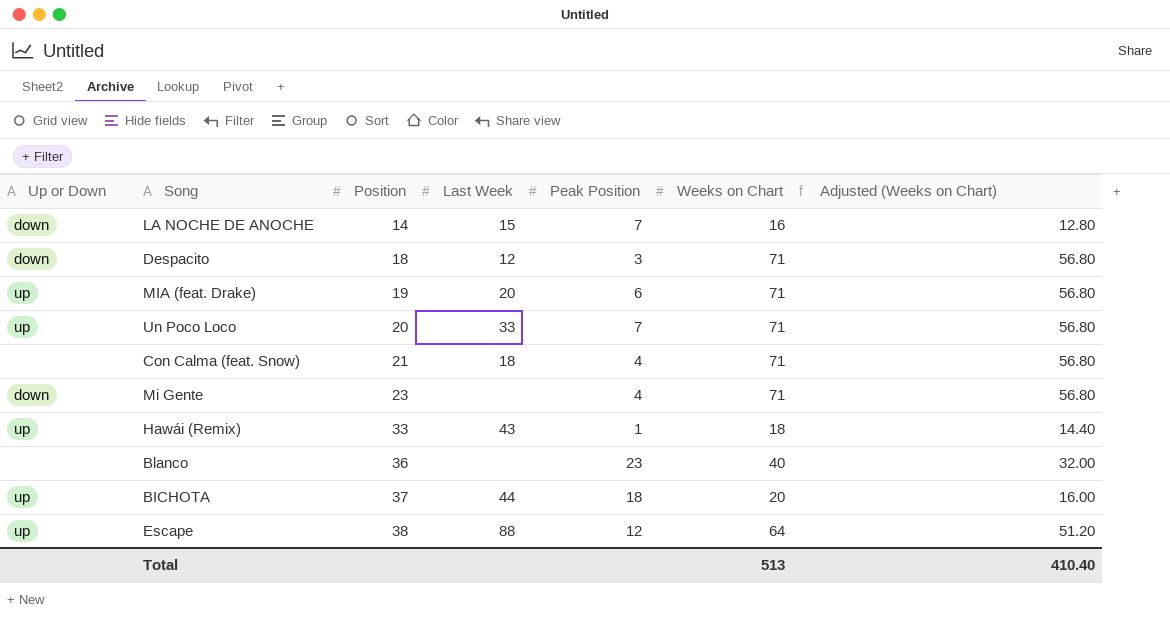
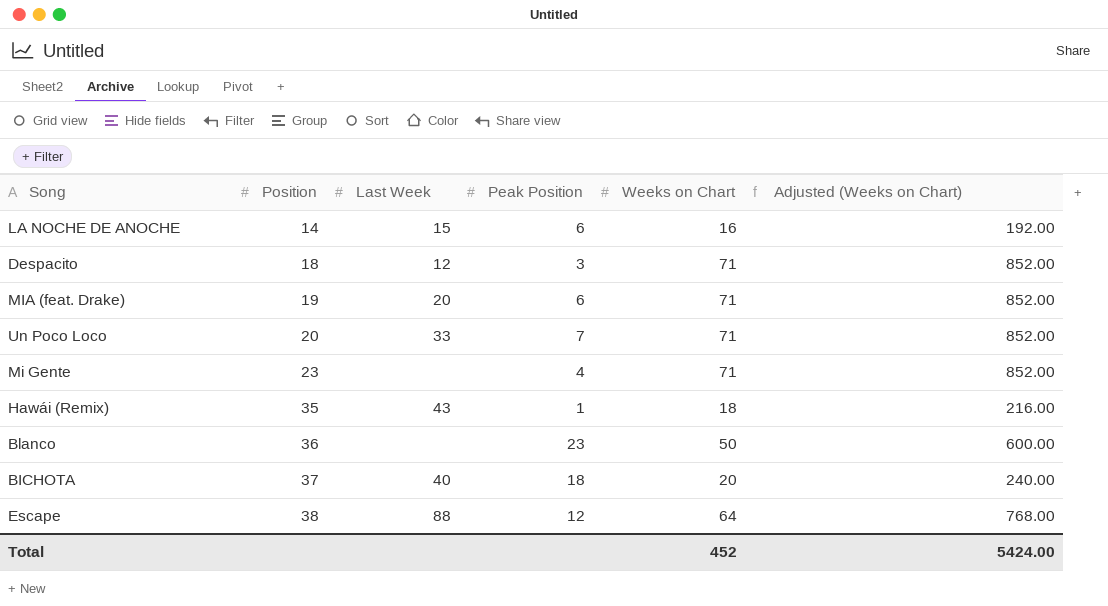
column Up or Down | position: 1 -> none
column Adjusted (Weeks on Chart) | formula: [Weeks on Chart] * 0.8 -> [Weeks on Chart] * 12
row Con Calma (feat. Snow): none | 21 | 18 | 4 | 71 | 56.80 -> none
LA NOCHE DE ANOCHE | Peak Position: 7 -> 6
Hawái (Remix) | Position: 33 -> 35
Blanco | Weeks on Chart: 40 -> 50
BICHOTA | Last Week: 44 -> 40
Total | Weeks on Chart: 513 -> 452
Total | Adjusted (Weeks on Chart): 410.40 -> 5424.00

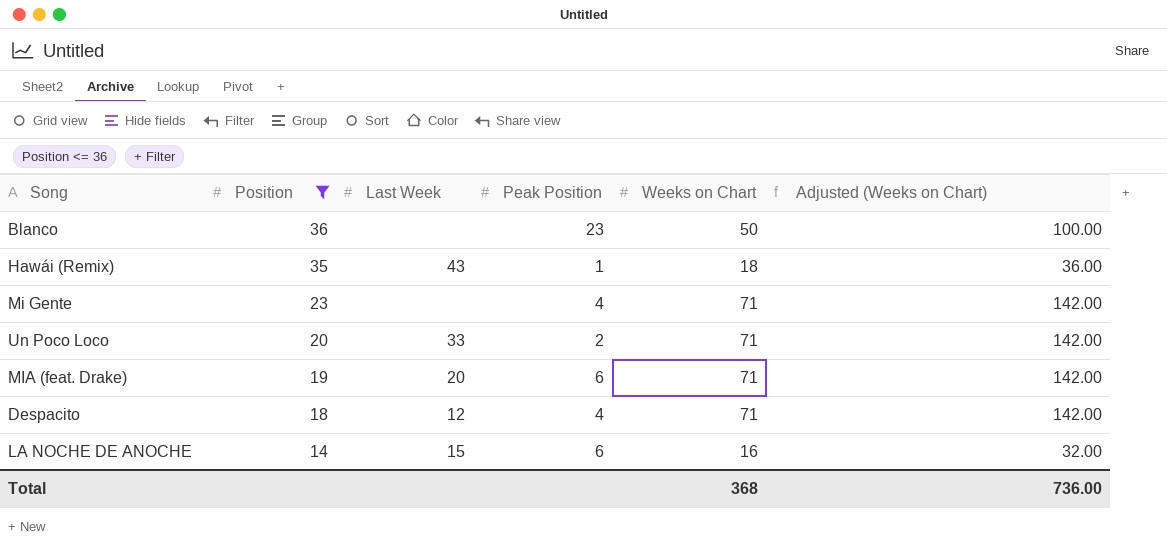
filter: none -> Position <= 36
row order: Position ascending -> Position descending
column Adjusted (Weeks on Chart) | formula: [Weeks on Chart] * 12 -> [Weeks on Chart] * 2
Un Poco Loco | Peak Position: 7 -> 2
Despacito | Peak Position: 3 -> 4
Total | Weeks on Chart: 452 -> 368
Total | Adjusted (Weeks on Chart): 5424.00 -> 736.00

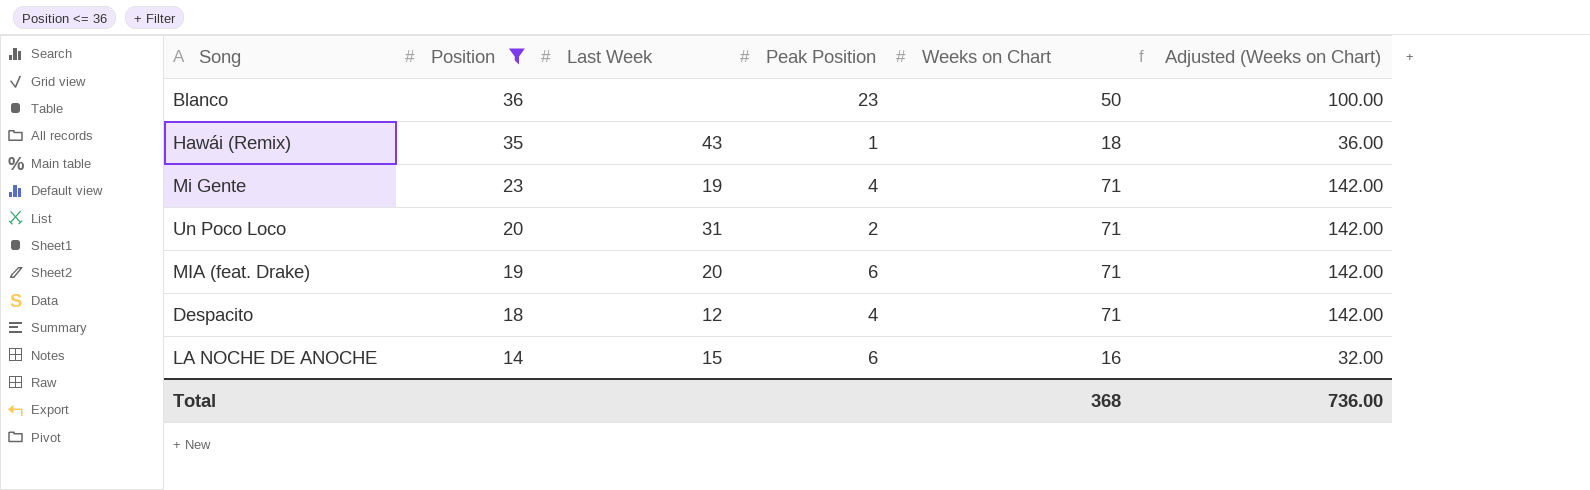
Mi Gente | Last Week: none -> 19
Un Poco Loco | Last Week: 33 -> 31

